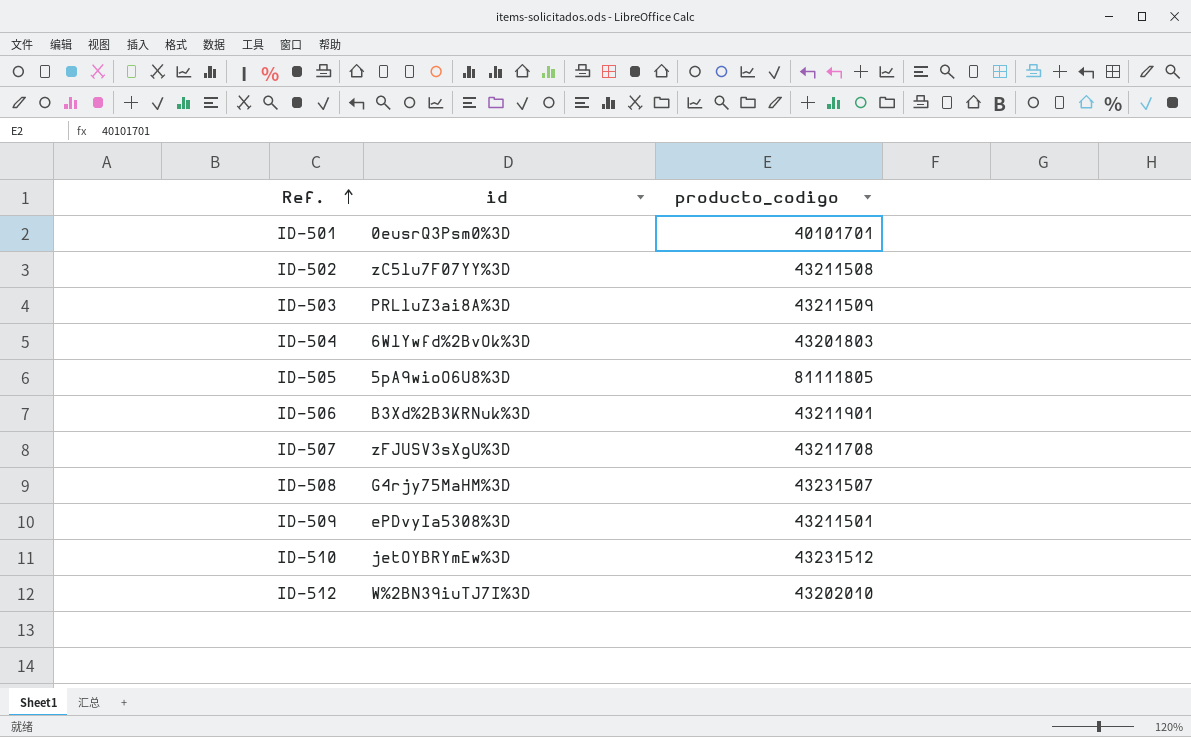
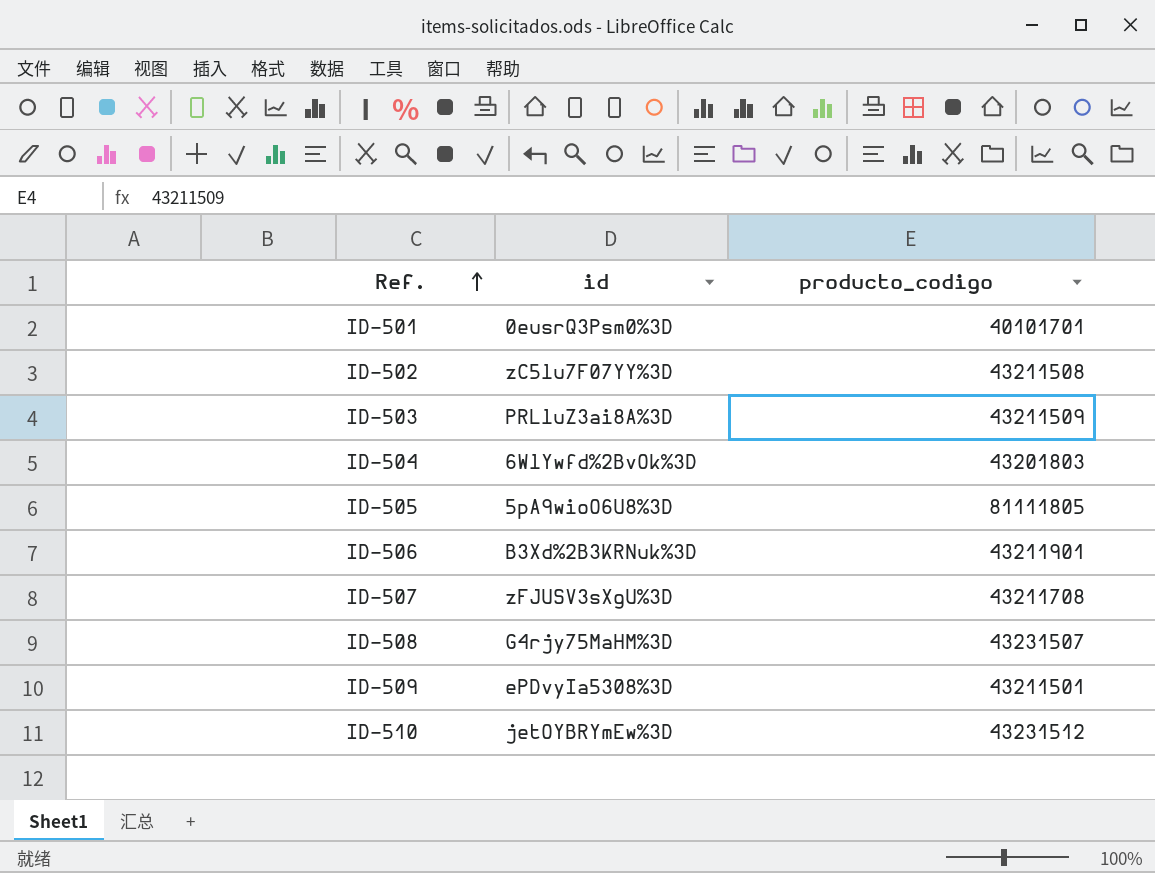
row ID-512: W%2BN39iuTJ7I%3D | 43202010 -> none

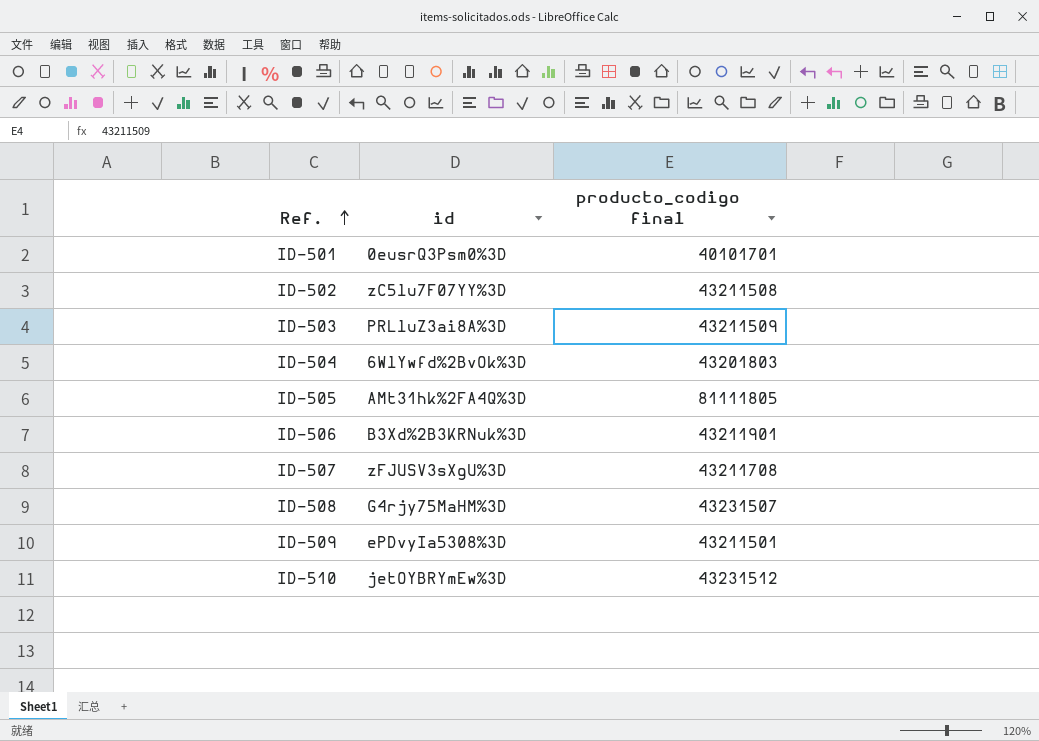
column name: producto_codigo -> producto_codigo final
ID-505 | id: 5pA9wioO6U8%3D -> AMt31hk%2FA4Q%3D

